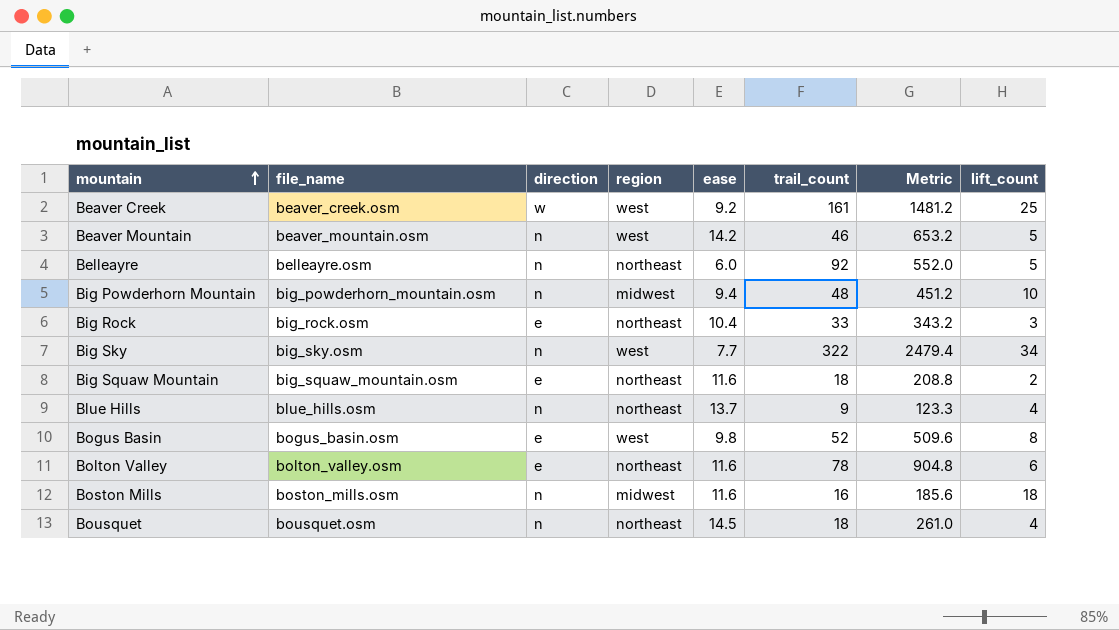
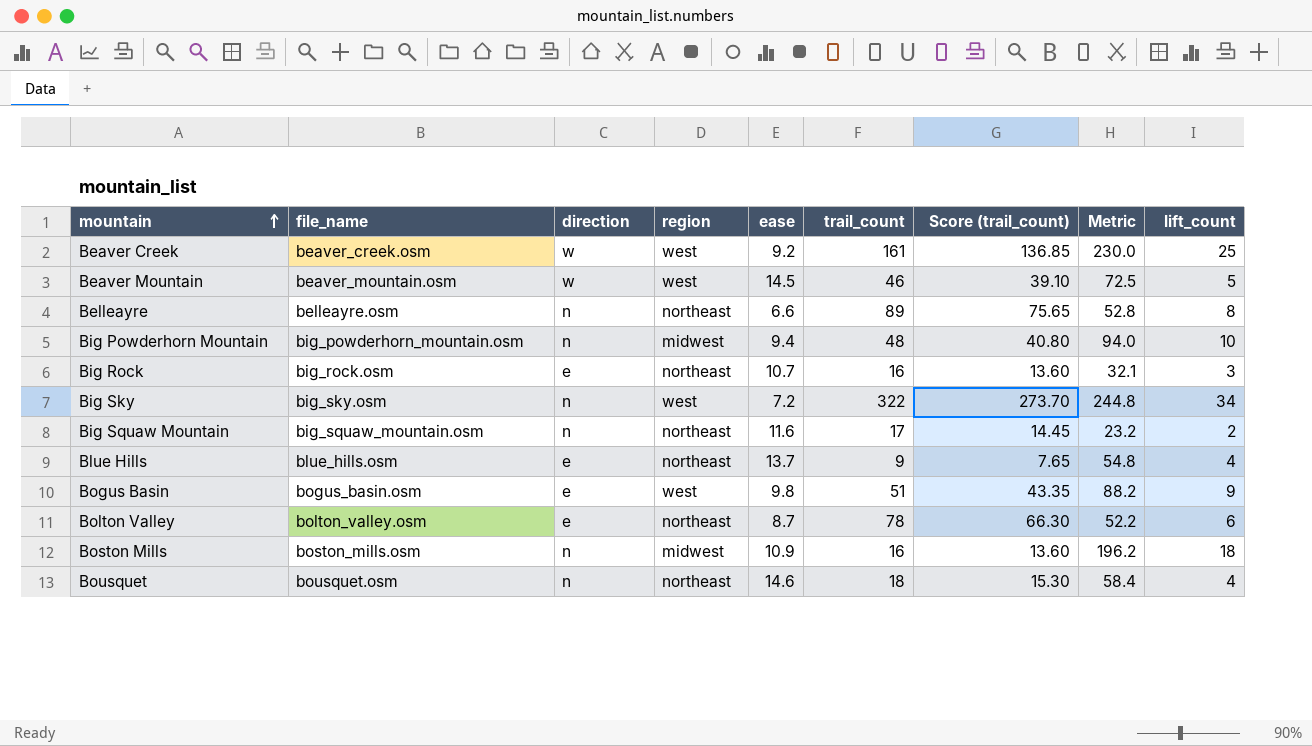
column Score (trail_count) | formula: none -> [trail_count] * 0.85
column Metric | formula: [ease] * [trail_count] -> [ease] * [lift_count]
Beaver Mountain | direction: n -> w
Beaver Mountain | ease: 14.2 -> 14.5
Belleayre | ease: 6.0 -> 6.6
Belleayre | trail_count: 92 -> 89
Belleayre | lift_count: 5 -> 8
Big Rock | ease: 10.4 -> 10.7
Big Rock | trail_count: 33 -> 16
Big Sky | ease: 7.7 -> 7.2
Big Squaw Mountain | direction: e -> n
Big Squaw Mountain | trail_count: 18 -> 17
Blue Hills | direction: n -> e
Bogus Basin | trail_count: 52 -> 51
Bogus Basin | lift_count: 8 -> 9
Bolton Valley | ease: 11.6 -> 8.7
Boston Mills | ease: 11.6 -> 10.9
Bousquet | ease: 14.5 -> 14.6

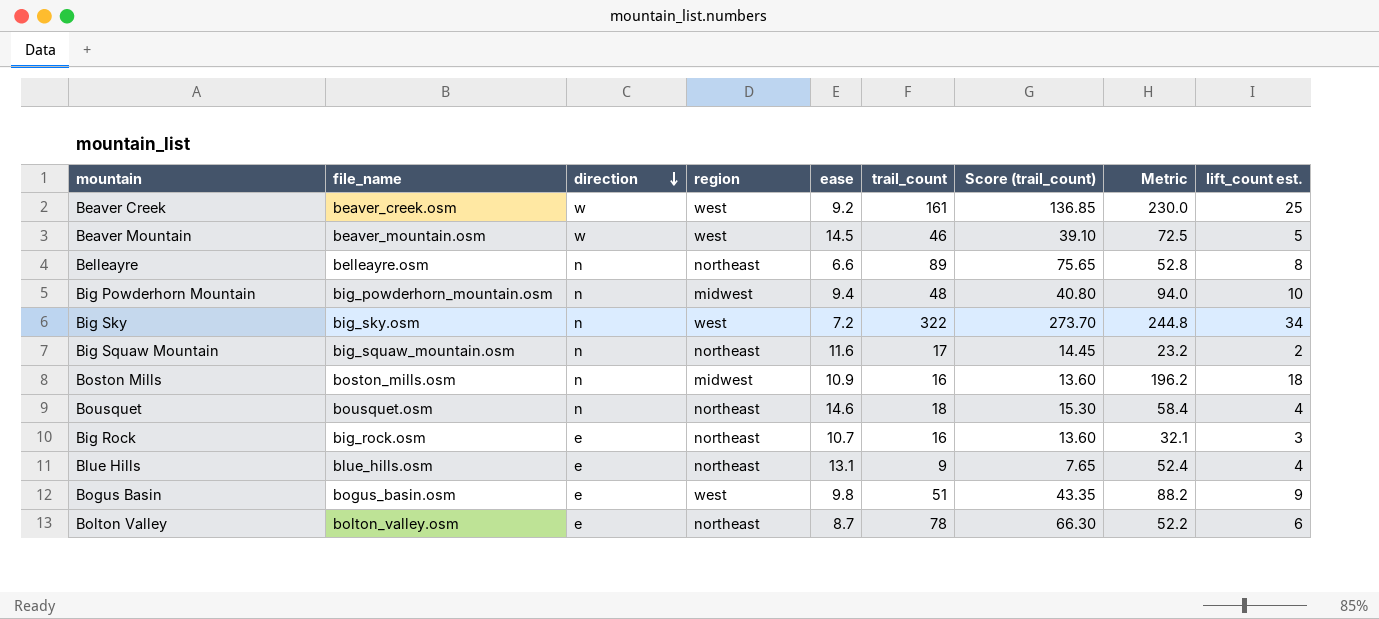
row order: mountain ascending -> direction descending
column name: lift_count -> lift_count est.
Blue Hills | ease: 13.7 -> 13.1
Blue Hills | Metric: 54.8 -> 52.4

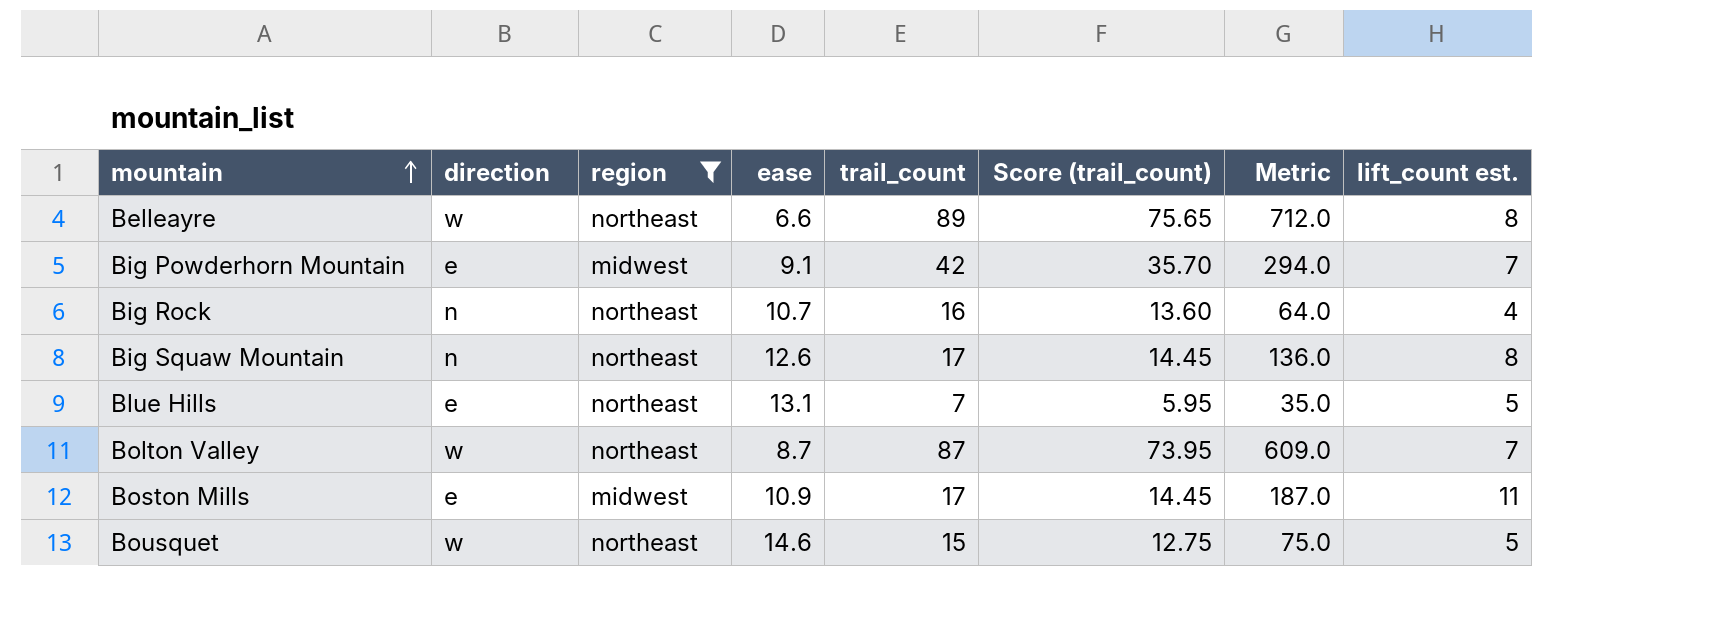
filter: none -> region != west
row order: direction descending -> mountain ascending
column file_name | position: 2 -> none
column Metric | formula: [ease] * [lift_count est.] -> [trail_count] * [lift_count est.]
Belleayre | direction: n -> w
Big Powderhorn Mountain | direction: n -> e
Big Powderhorn Mountain | ease: 9.4 -> 9.1
Big Powderhorn Mountain | trail_count: 48 -> 42
Big Powderhorn Mountain | Score (trail_count): 40.80 -> 35.70
Big Powderhorn Mountain | lift_count est.: 10 -> 7
Big Rock | direction: e -> n
Big Rock | lift_count est.: 3 -> 4
Big Squaw Mountain | ease: 11.6 -> 12.6
Big Squaw Mountain | lift_count est.: 2 -> 8
Blue Hills | trail_count: 9 -> 7
Blue Hills | Score (trail_count): 7.65 -> 5.95
Blue Hills | lift_count est.: 4 -> 5
Bolton Valley | direction: e -> w
Bolton Valley | trail_count: 78 -> 87
Bolton Valley | Score (trail_count): 66.30 -> 73.95
Bolton Valley | lift_count est.: 6 -> 7
Boston Mills | direction: n -> e
Boston Mills | trail_count: 16 -> 17
Boston Mills | Score (trail_count): 13.60 -> 14.45
Boston Mills | lift_count est.: 18 -> 11
Bousquet | direction: n -> w
Bousquet | trail_count: 18 -> 15
Bousquet | Score (trail_count): 15.30 -> 12.75
Bousquet | lift_count est.: 4 -> 5

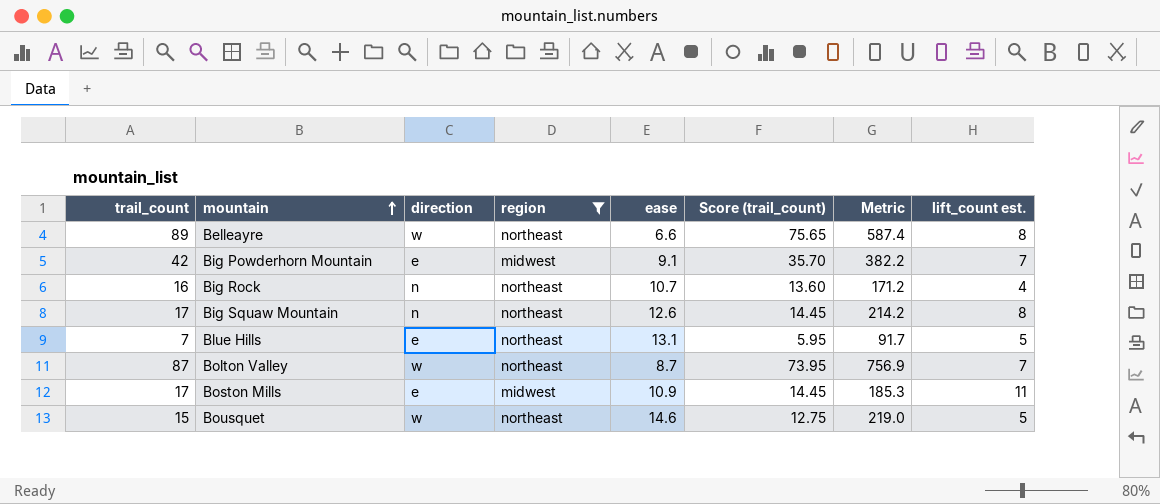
column trail_count | position: 5 -> 1
column Metric | formula: [trail_count] * [lift_count est.] -> [trail_count] * [ease]

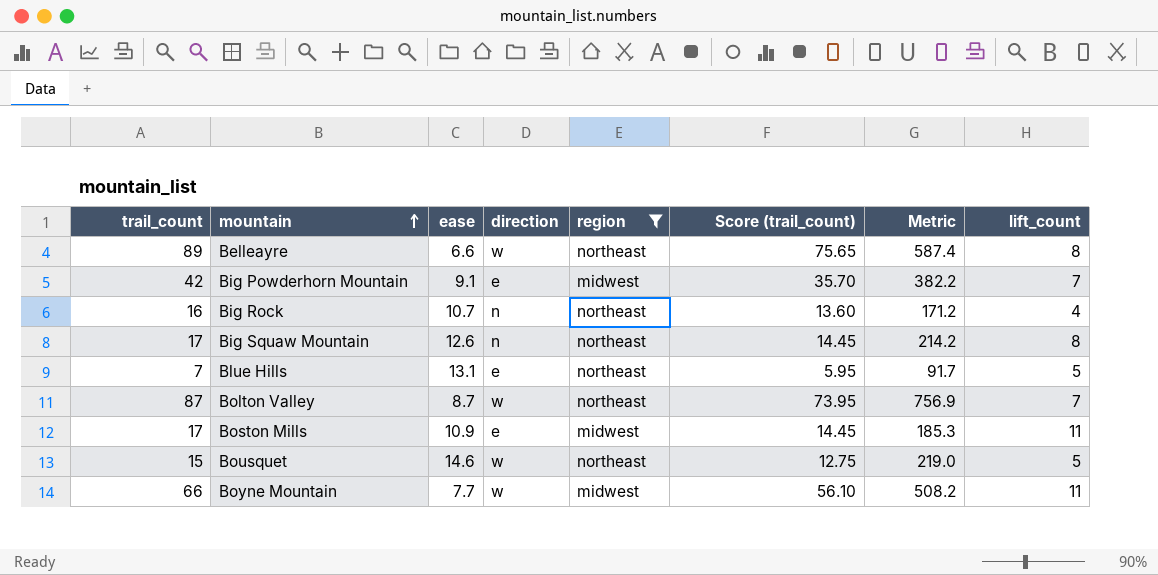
column ease | position: 5 -> 3
column name: lift_count est. -> lift_count
row Boyne Mountain: none -> 66 | 7.7 | w | midwest | 56.10 | 508.2 | 11

